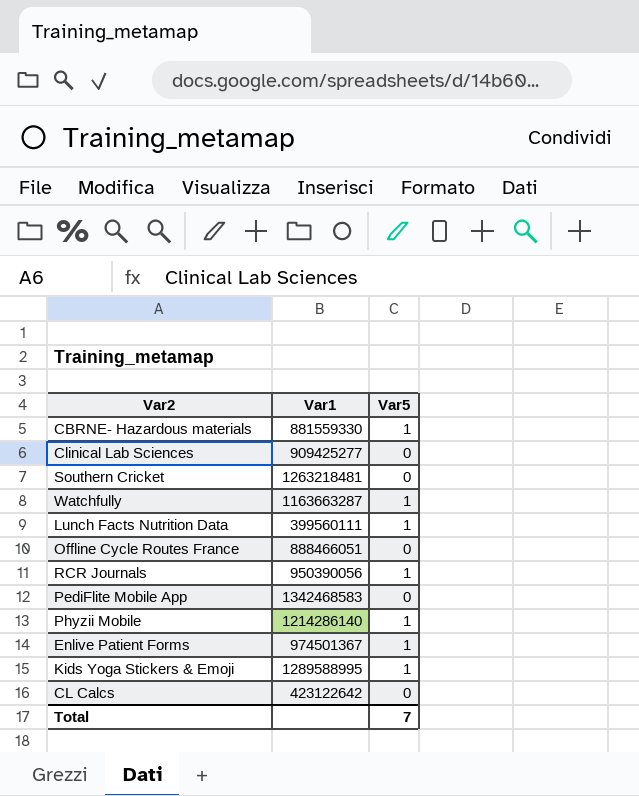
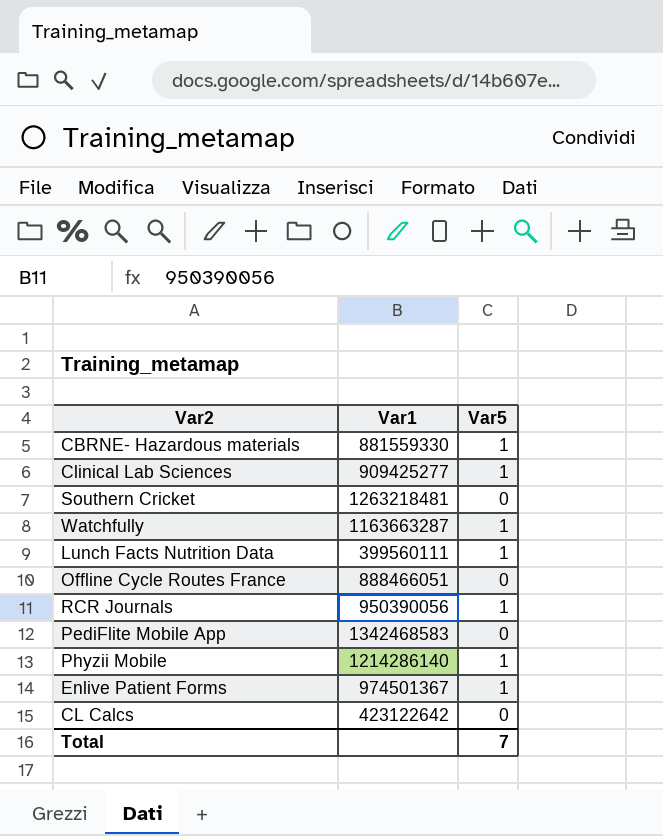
row Kids Yoga Stickers & Emoji: 1289588995 | 1 -> none
Clinical Lab Sciences | Var5: 0 -> 1

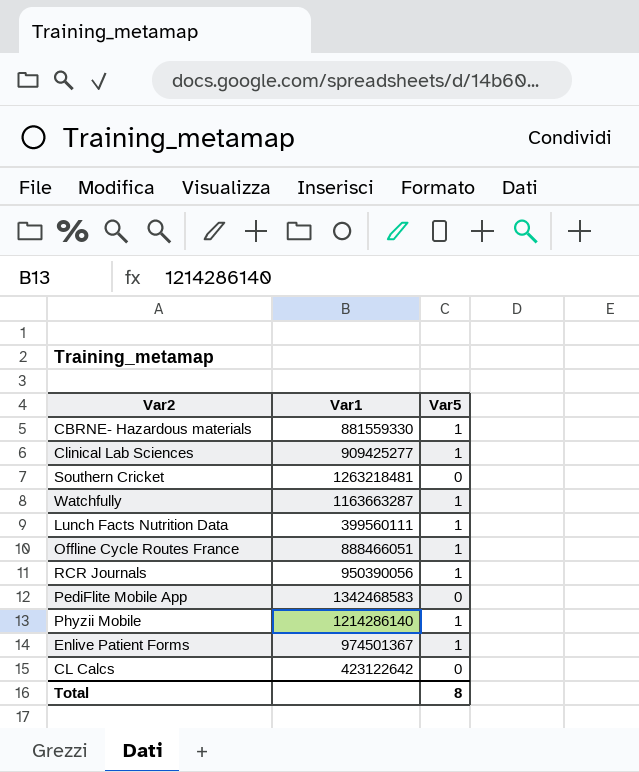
Offline Cycle Routes France | Var5: 0 -> 1
Total | Var5: 7 -> 8

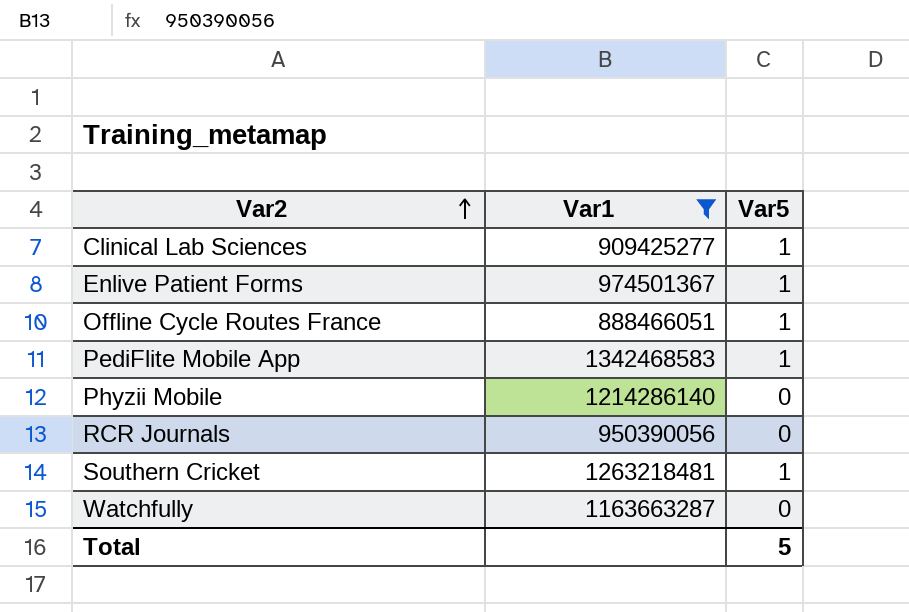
filter: none -> Var1 >= 888466051
row order: none -> Var2 ascending
PediFlite Mobile App | Var5: 0 -> 1
Phyzii Mobile | Var5: 1 -> 0
RCR Journals | Var5: 1 -> 0
Southern Cricket | Var5: 0 -> 1
Watchfully | Var5: 1 -> 0
Total | Var5: 8 -> 5

